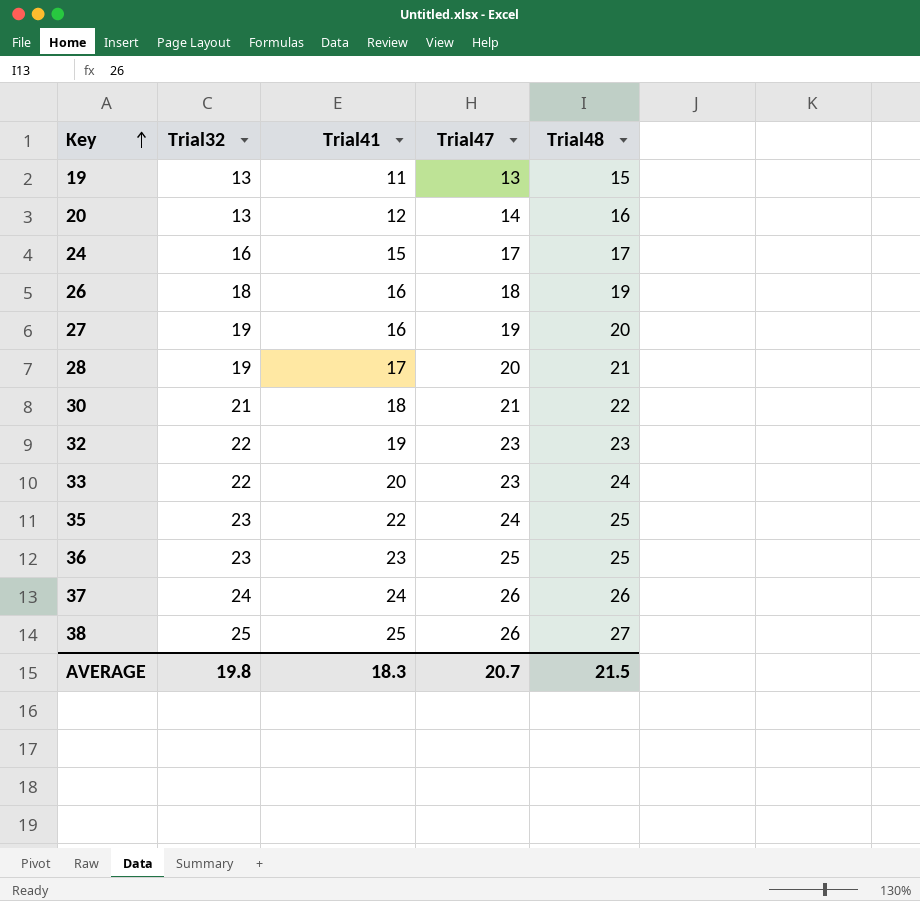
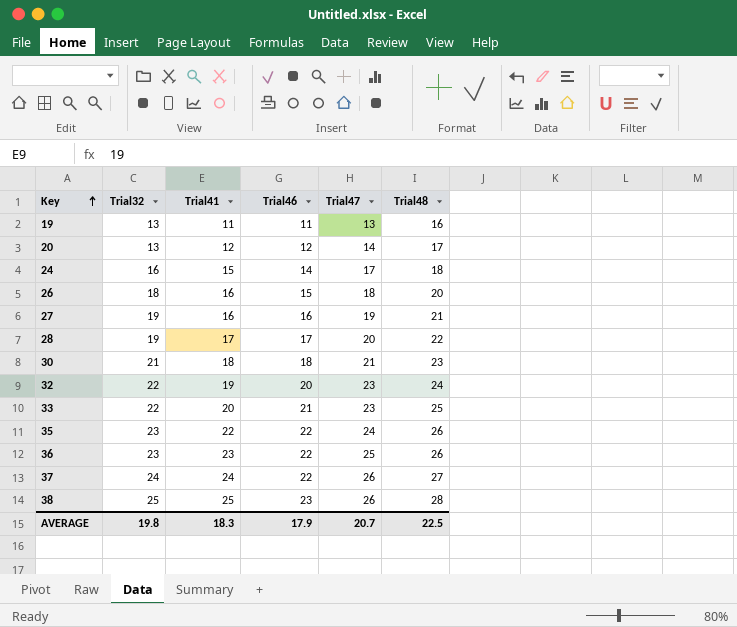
column Trial46 | position: none -> 4
19 | Trial48: 15 -> 16
20 | Trial48: 16 -> 17
24 | Trial48: 17 -> 18
26 | Trial48: 19 -> 20
27 | Trial48: 20 -> 21
28 | Trial48: 21 -> 22
30 | Trial48: 22 -> 23
32 | Trial48: 23 -> 24
33 | Trial48: 24 -> 25
35 | Trial48: 25 -> 26
36 | Trial48: 25 -> 26
37 | Trial48: 26 -> 27
38 | Trial48: 27 -> 28
AVERAGE | Trial48: 21.5 -> 22.5

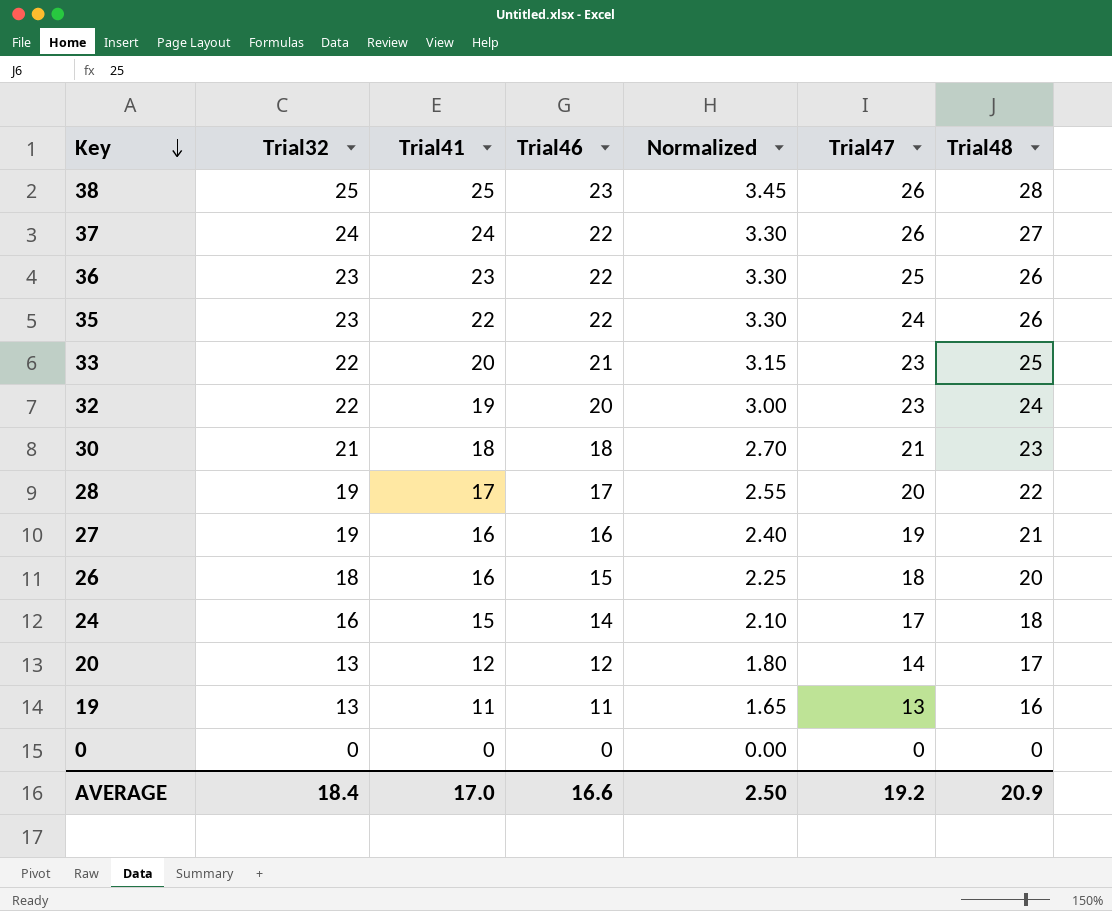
row order: Key ascending -> Key descending
column Normalized | formula: none -> [Trial46] * 0.15
row 0: none -> 0 | 0 | 0 | 0.00 | 0 | 0
AVERAGE | Trial32: 19.8 -> 18.4
AVERAGE | Trial41: 18.3 -> 17.0
AVERAGE | Trial46: 17.9 -> 16.6
AVERAGE | Trial47: 20.7 -> 19.2
AVERAGE | Trial48: 22.5 -> 20.9

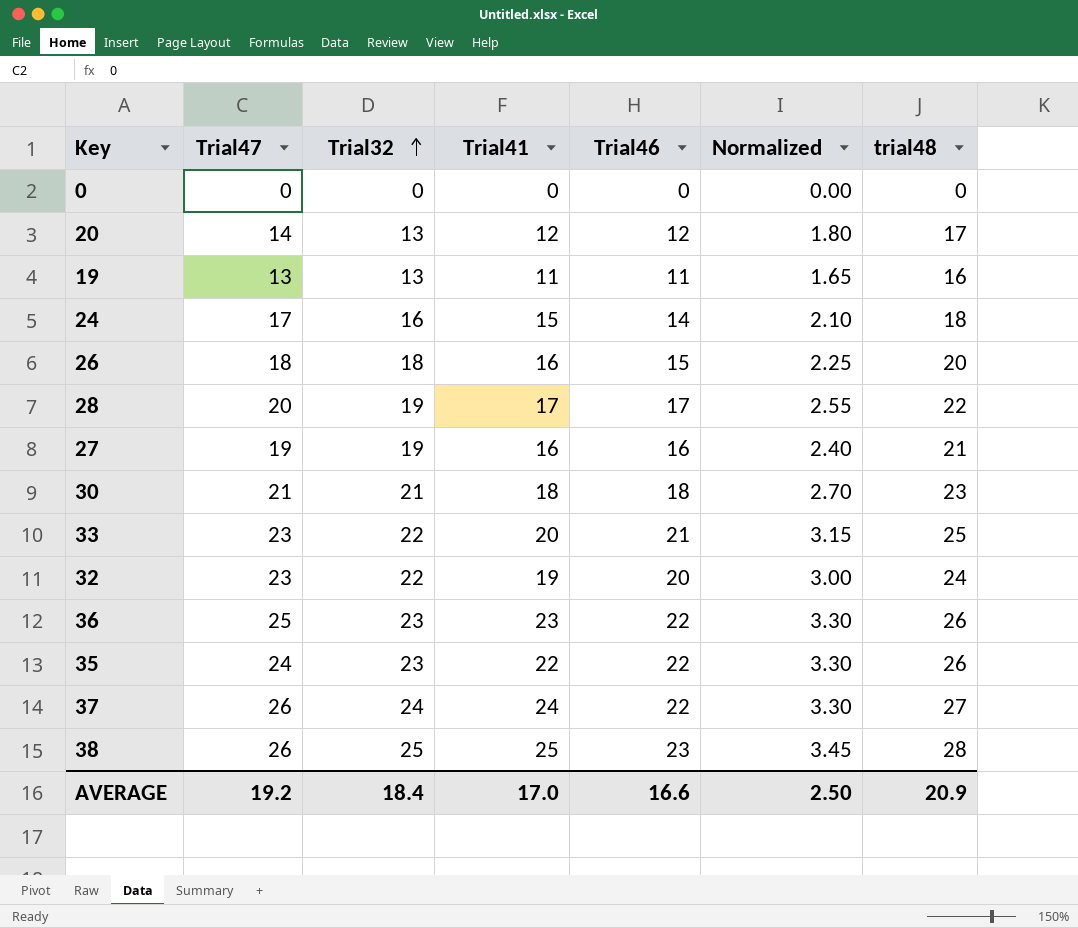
row order: Key descending -> Trial32 ascending
column Trial47 | position: 6 -> 2
column name: Trial48 -> trial48

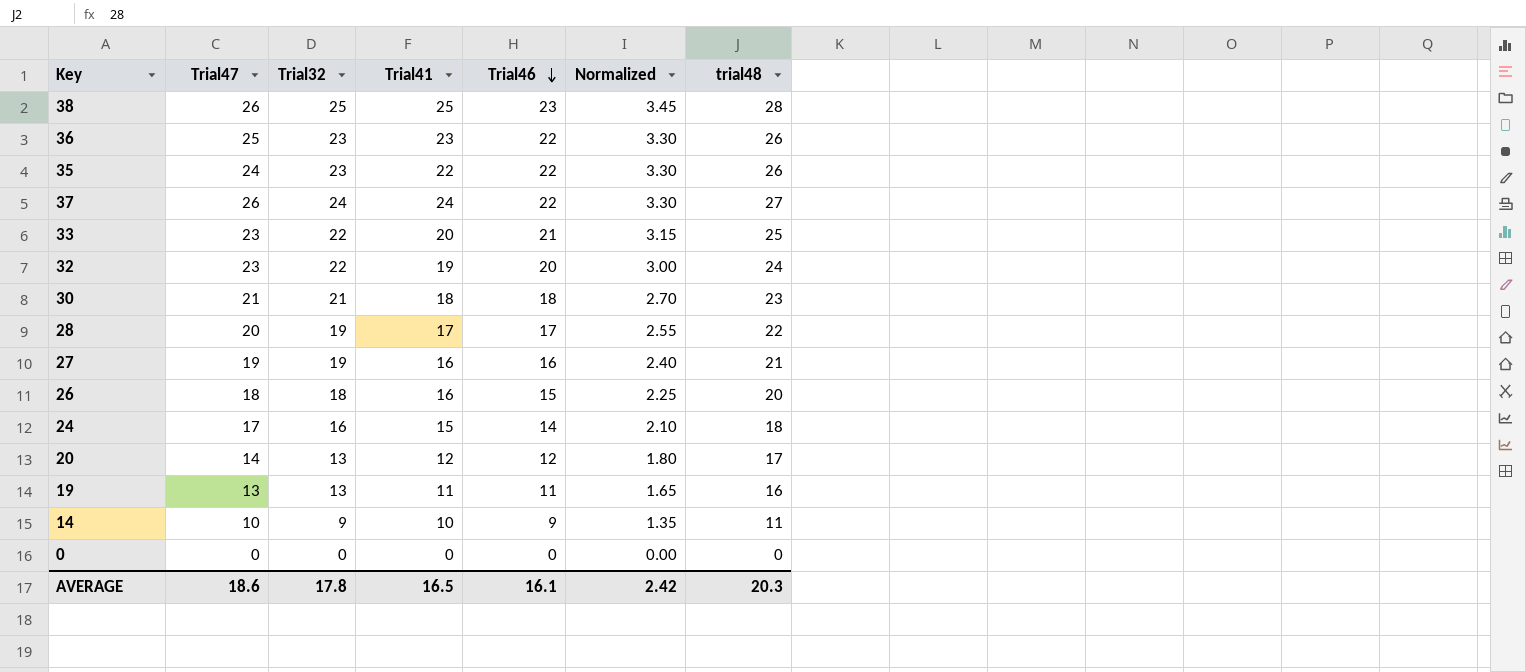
row order: Trial32 ascending -> Trial46 descending
row 14: none -> 10 | 9 | 10 | 9 | 1.35 | 11
AVERAGE | Trial47: 19.2 -> 18.6
AVERAGE | Trial32: 18.4 -> 17.8
AVERAGE | Trial41: 17.0 -> 16.5
AVERAGE | Trial46: 16.6 -> 16.1
AVERAGE | Normalized: 2.50 -> 2.42
AVERAGE | trial48: 20.9 -> 20.3

